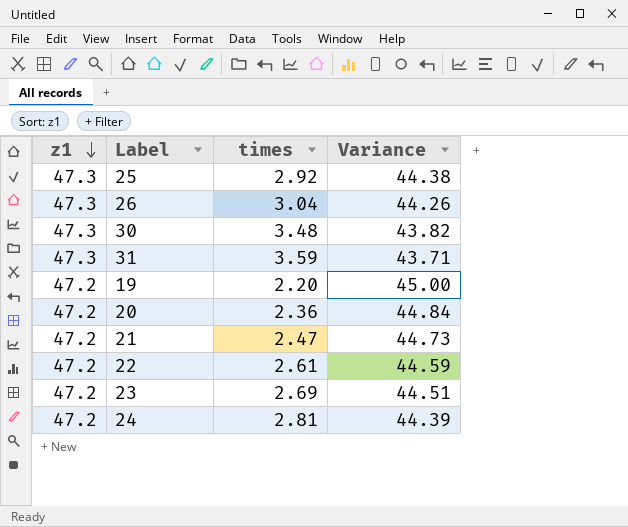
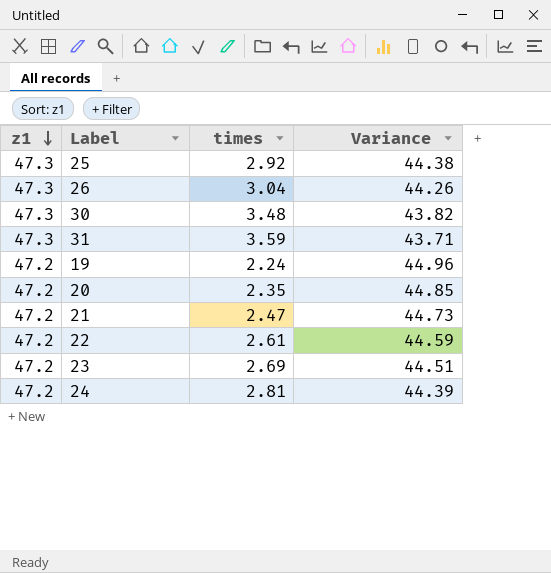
19 | times: 2.20 -> 2.24
19 | Variance: 45.00 -> 44.96
20 | times: 2.36 -> 2.35
20 | Variance: 44.84 -> 44.85

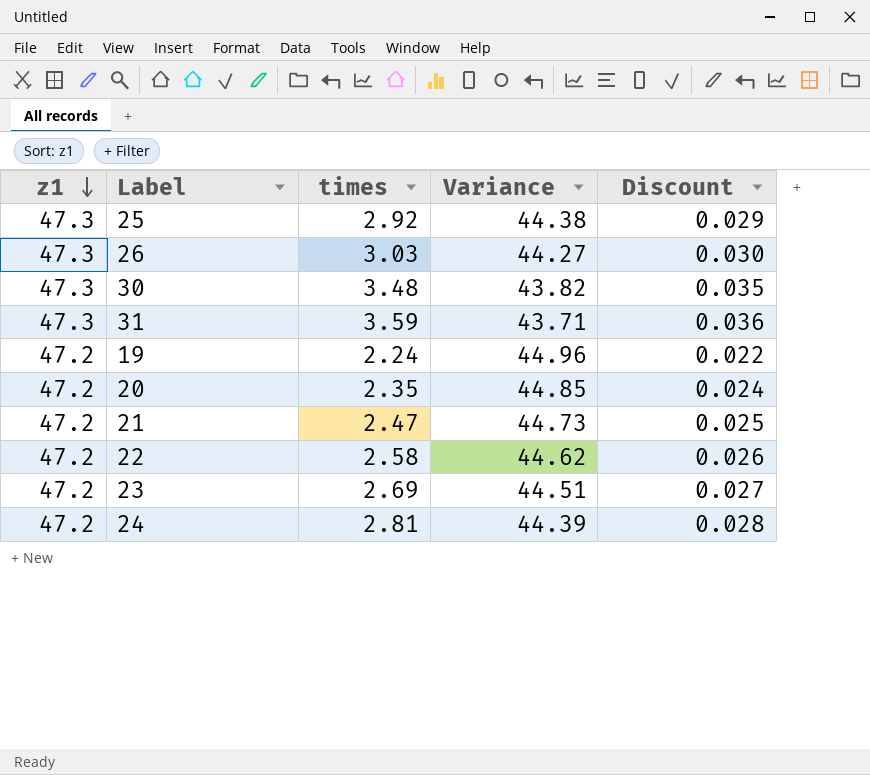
column Discount | formula: none -> [times] * 0.01
26 | times: 3.04 -> 3.03
26 | Variance: 44.26 -> 44.27
22 | times: 2.61 -> 2.58
22 | Variance: 44.59 -> 44.62

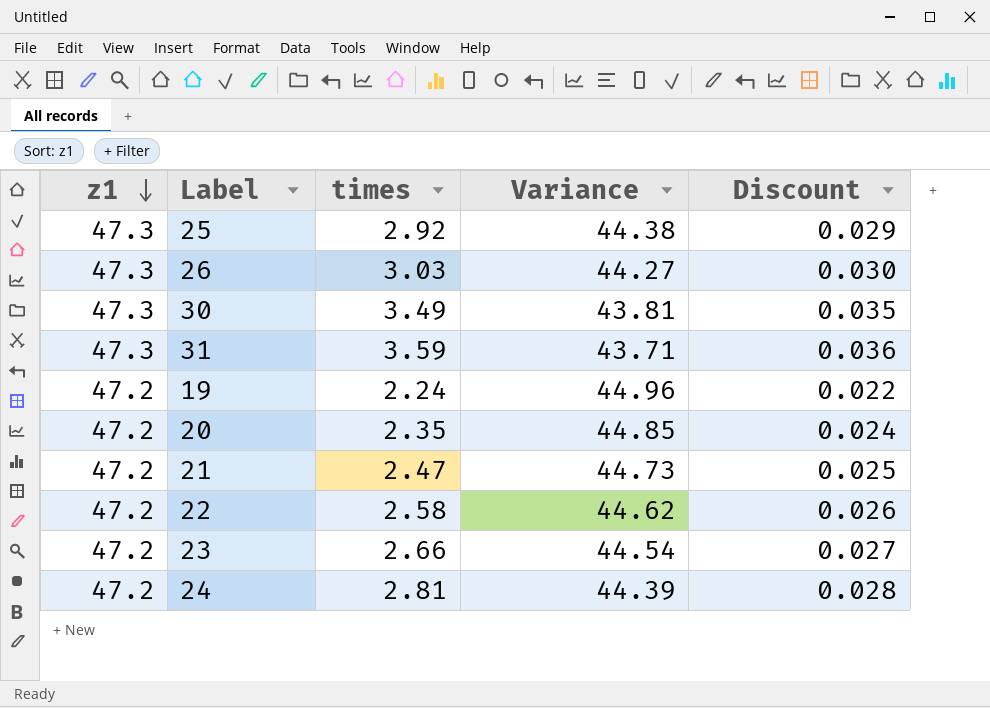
30 | times: 3.48 -> 3.49
30 | Variance: 43.82 -> 43.81
23 | times: 2.69 -> 2.66
23 | Variance: 44.51 -> 44.54

